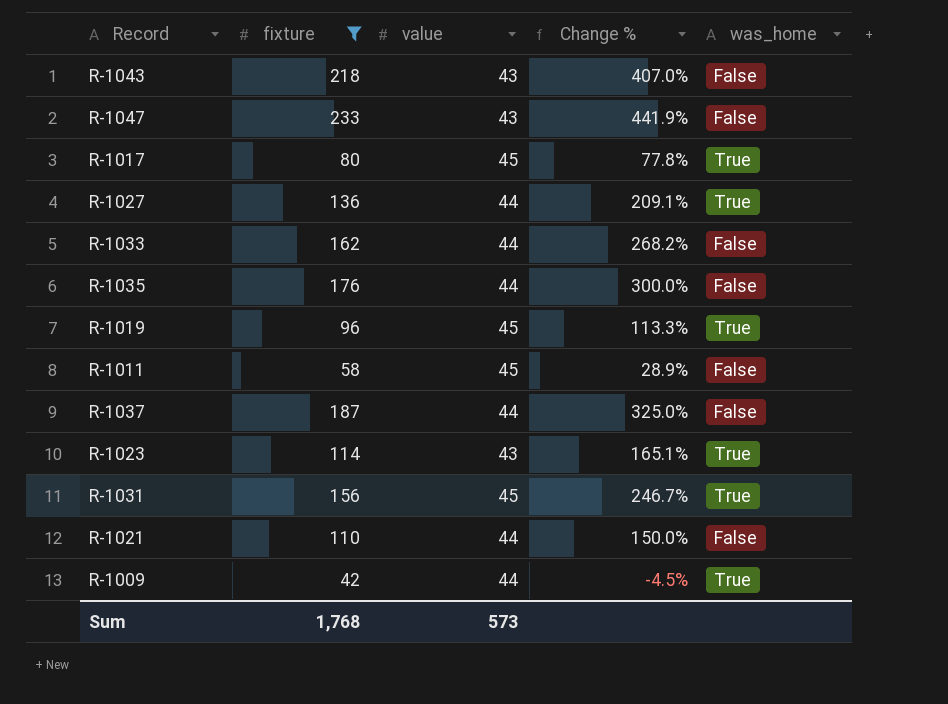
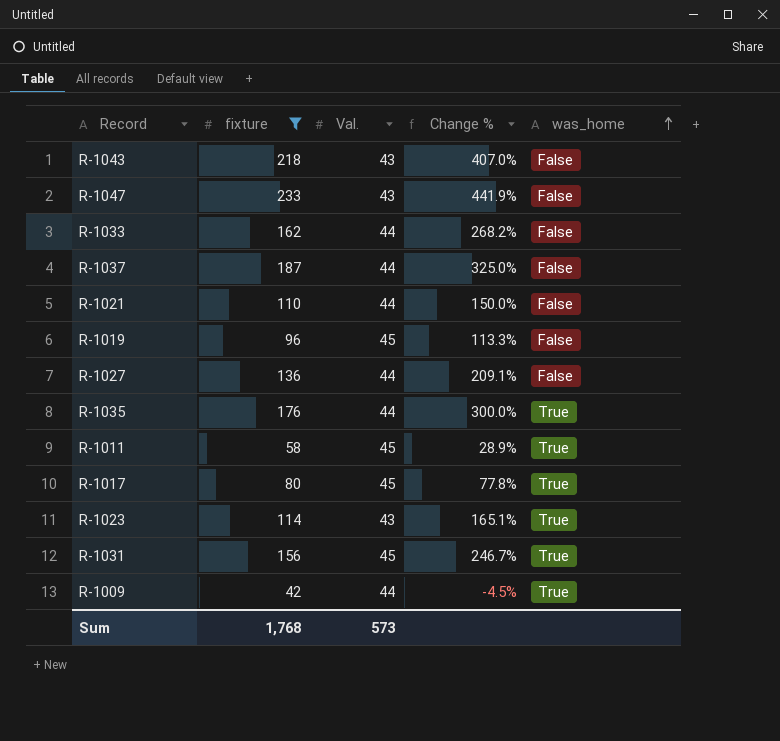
row order: none -> was_home ascending
column name: value -> Val.
R-1019 | was_home: True -> False
R-1027 | was_home: True -> False
R-1035 | was_home: False -> True
R-1011 | was_home: False -> True

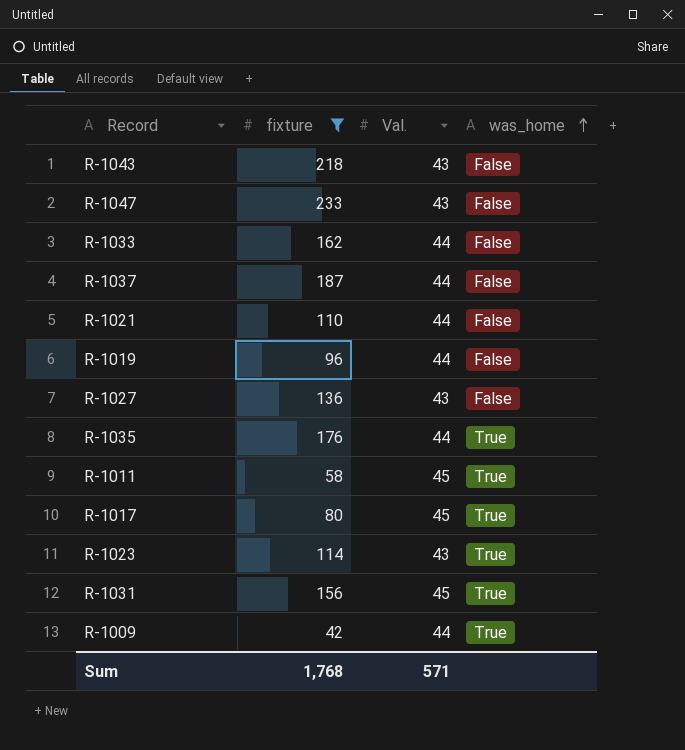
column Change % | formula: ([fixture] - [Val.]) / [Val.] -> none
R-1019 | Val.: 45 -> 44
R-1027 | Val.: 44 -> 43
Sum | Val.: 573 -> 571

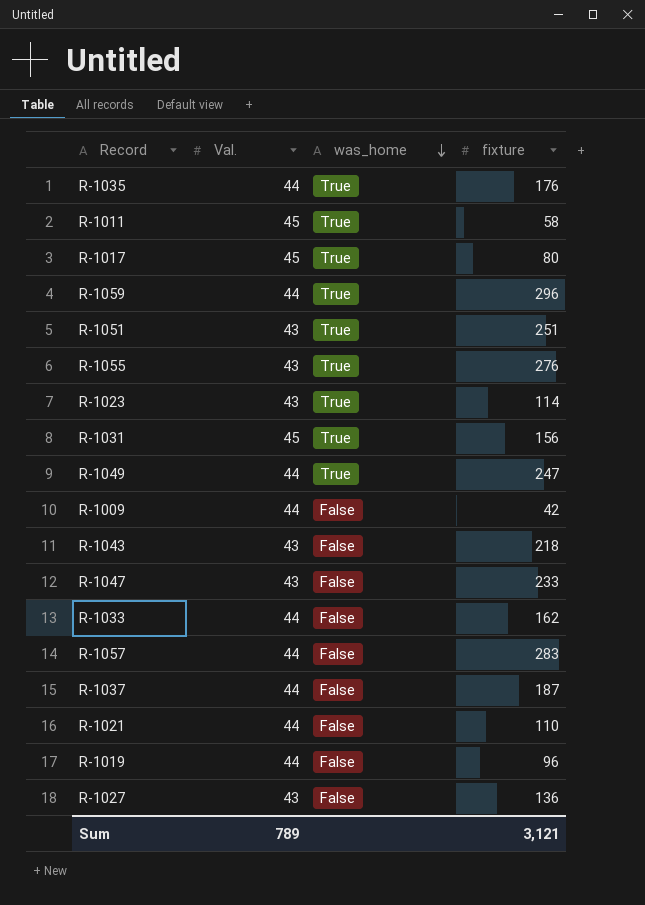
filter: fixture <= 233 -> none
row order: was_home ascending -> was_home descending
column fixture | position: 2 -> 4
R-1009 | was_home: True -> False
Sum | Val.: 571 -> 789
Sum | fixture: 1,768 -> 3,121

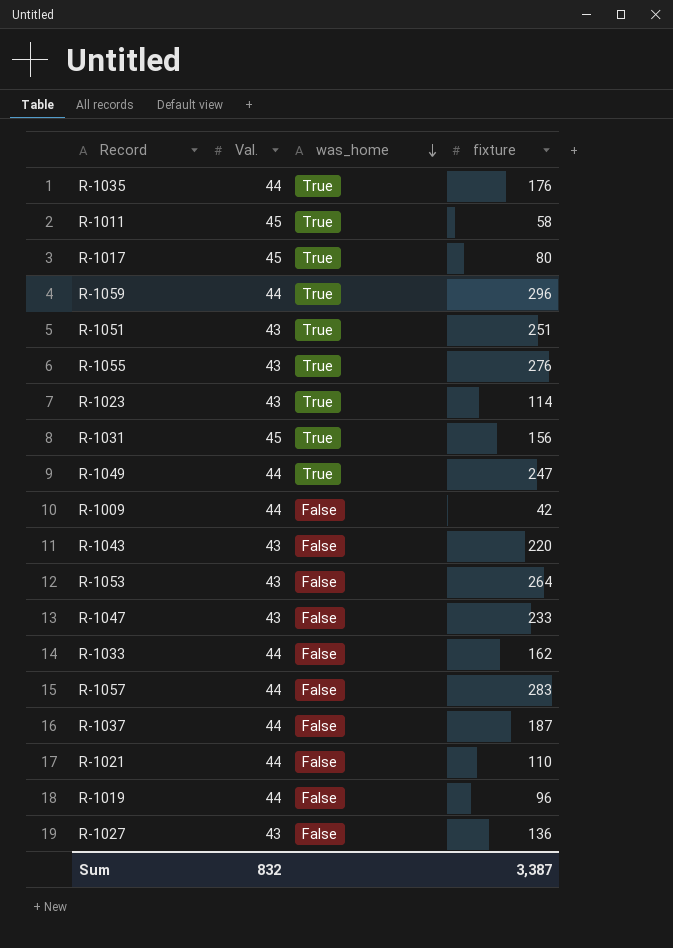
R-1043 | fixture: 218 -> 220
row R-1053: none -> 43 | False | 264
Sum | Val.: 789 -> 832
Sum | fixture: 3,121 -> 3,387

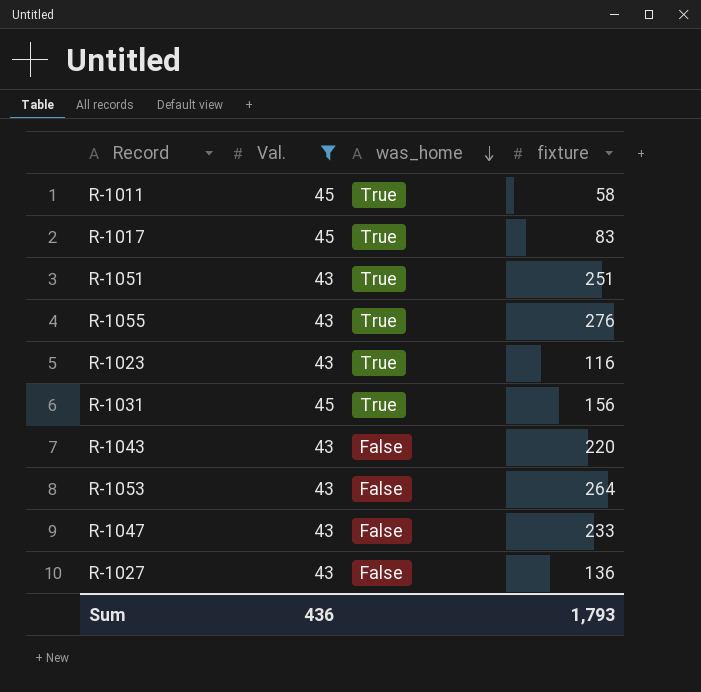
filter: none -> Val. != 44
R-1017 | fixture: 80 -> 83
R-1023 | fixture: 114 -> 116
Sum | Val.: 832 -> 436
Sum | fixture: 3,387 -> 1,793

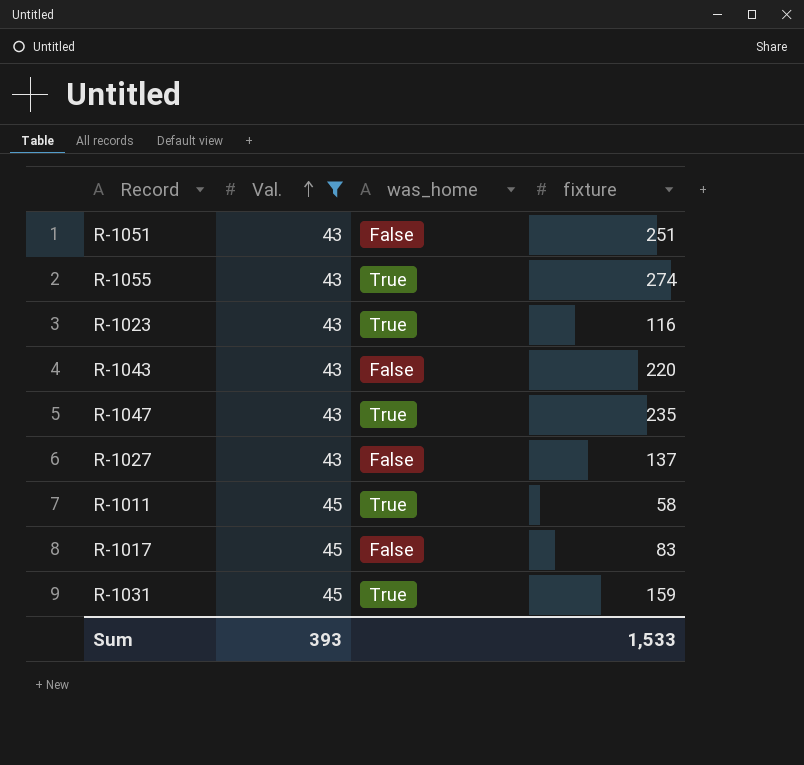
row order: was_home descending -> Val. ascending
row R-1053: 43 | False | 264 -> none
R-1051 | was_home: True -> False
R-1055 | fixture: 276 -> 274
R-1047 | was_home: False -> True
R-1047 | fixture: 233 -> 235
R-1027 | fixture: 136 -> 137
R-1017 | was_home: True -> False
R-1031 | fixture: 156 -> 159
Sum | Val.: 436 -> 393
Sum | fixture: 1,793 -> 1,533

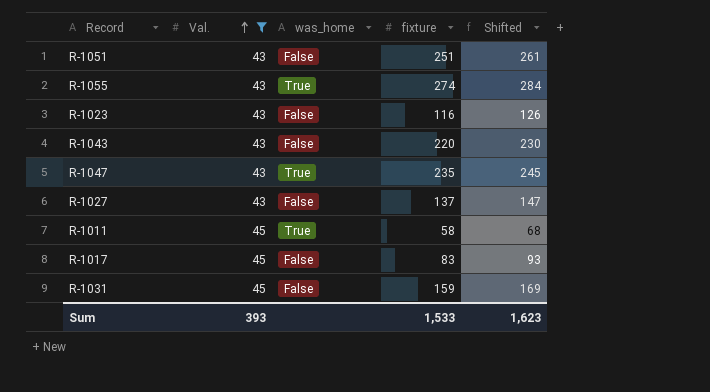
column Shifted | formula: none -> [fixture] + 10
R-1023 | was_home: True -> False
R-1031 | was_home: True -> False

